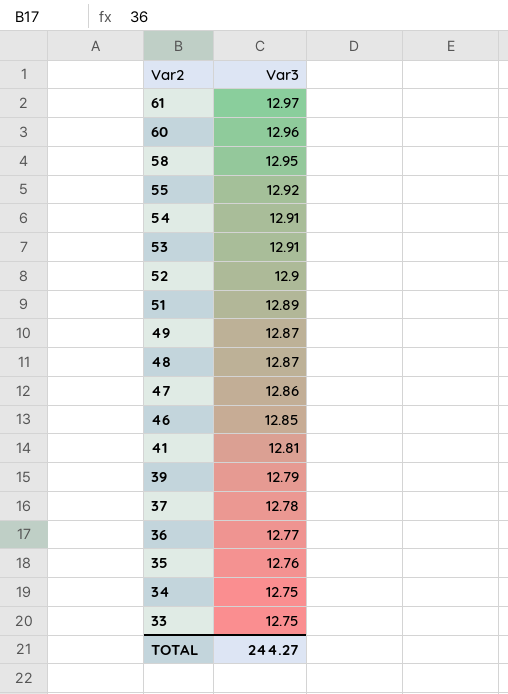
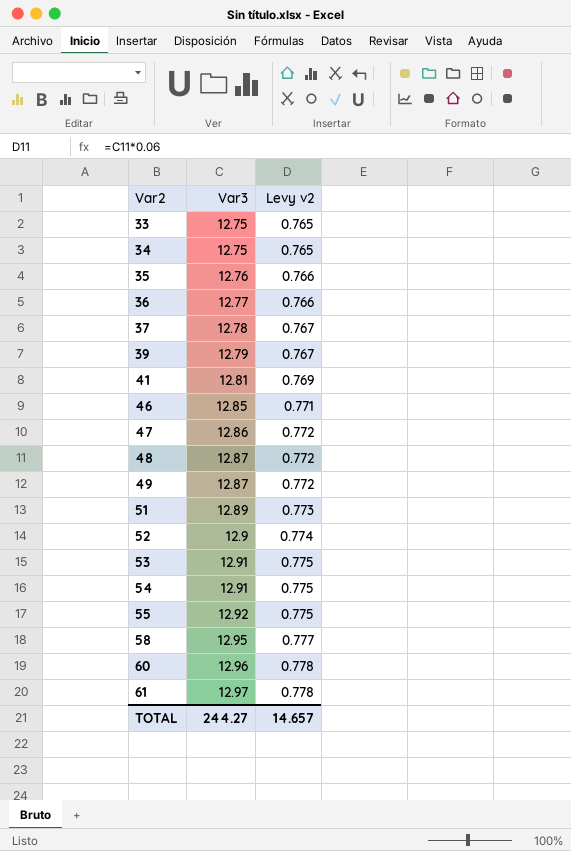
row order: Var2 descending -> Var2 ascending
column Levy v2 | formula: none -> [Var3] * 0.06

